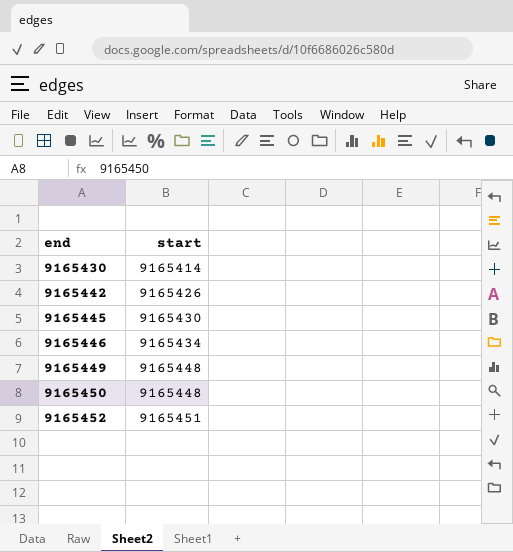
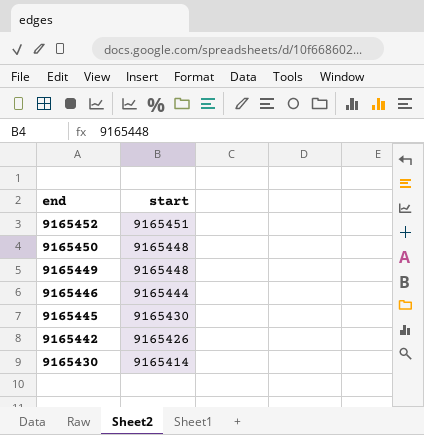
row order: end ascending -> end descending
9165446 | start: 9165434 -> 9165444

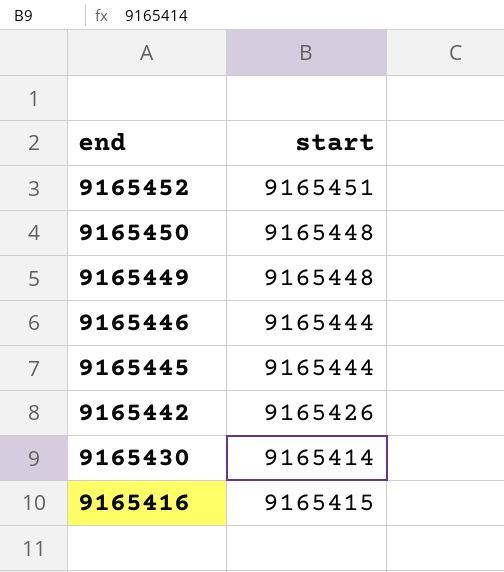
9165445 | start: 9165430 -> 9165444
row 9165416: none -> 9165415

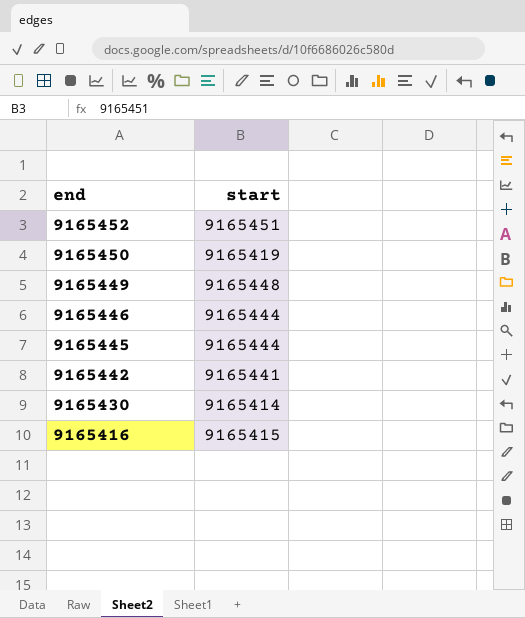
9165450 | start: 9165448 -> 9165419
9165442 | start: 9165426 -> 9165441

